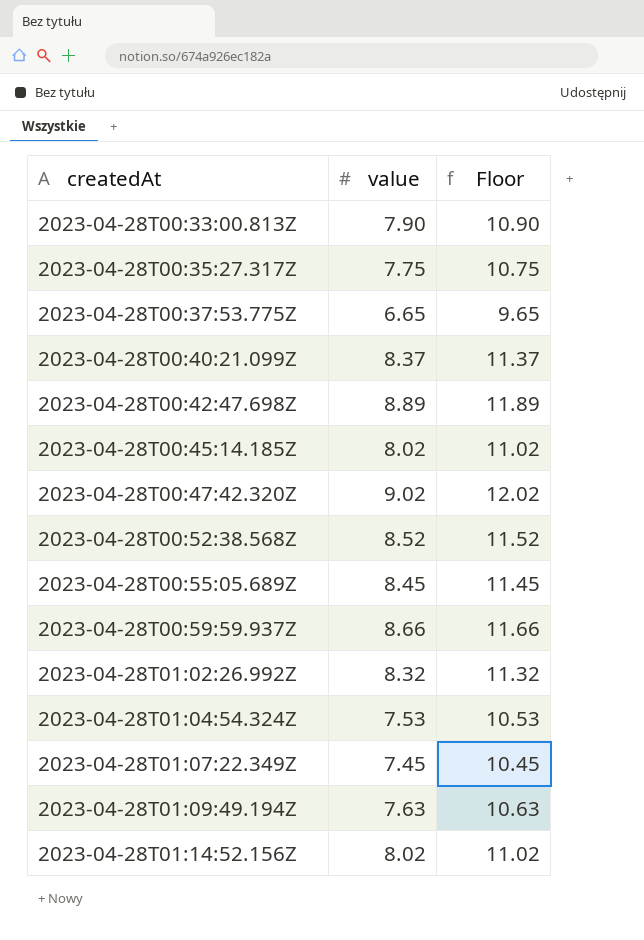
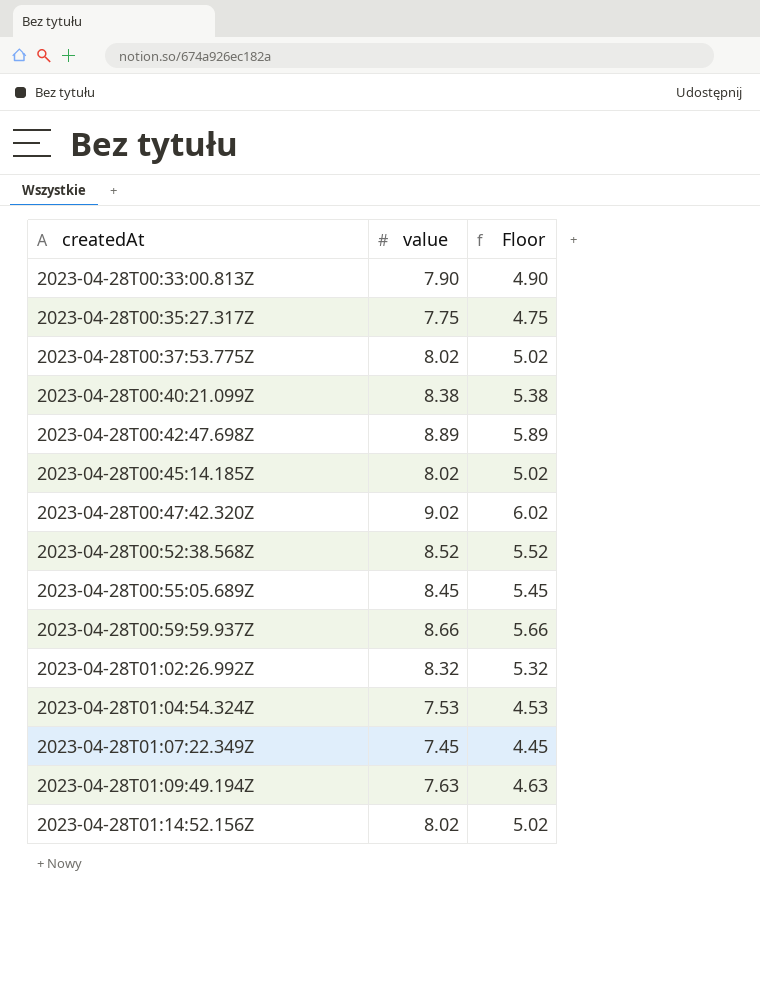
column Floor | formula: [value] + 3 -> [value] - 3
2023-04-28T00:37:53.775Z | value: 6.65 -> 8.02
2023-04-28T00:40:21.099Z | value: 8.37 -> 8.38

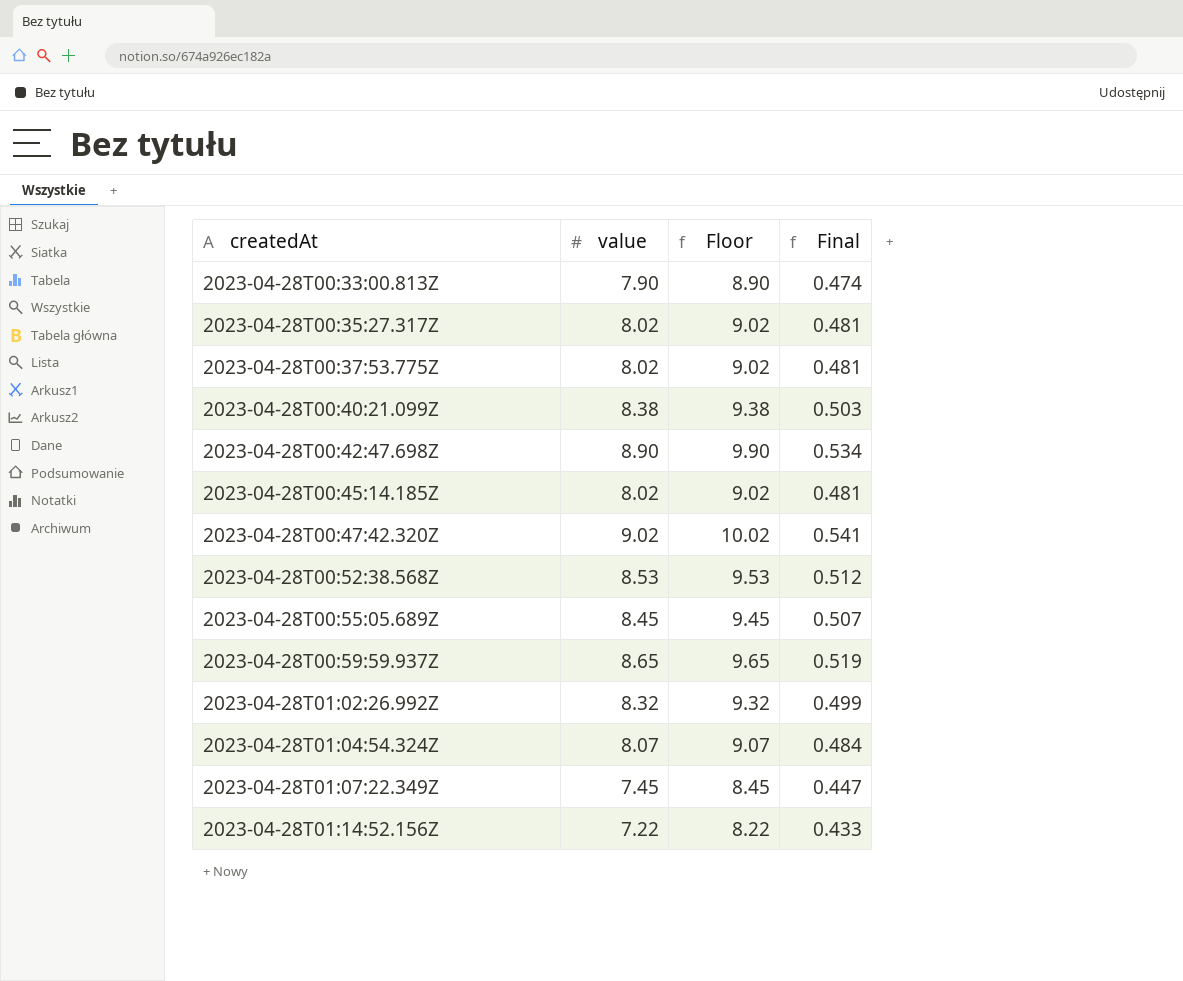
column Floor | formula: [value] - 3 -> [value] + 1
column Final | formula: none -> [value] * 0.06
row 2023-04-28T01:09:49.194Z: 7.63 | 4.63 -> none
2023-04-28T00:35:27.317Z | value: 7.75 -> 8.02
2023-04-28T00:42:47.698Z | value: 8.89 -> 8.90
2023-04-28T00:52:38.568Z | value: 8.52 -> 8.53
2023-04-28T00:59:59.937Z | value: 8.66 -> 8.65
2023-04-28T01:04:54.324Z | value: 7.53 -> 8.07
2023-04-28T01:14:52.156Z | value: 8.02 -> 7.22

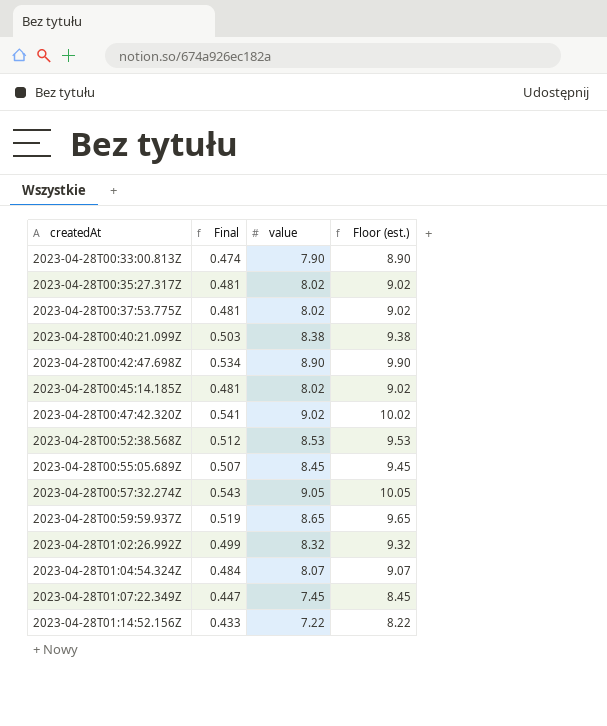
column Final | position: 4 -> 2
column name: Floor -> Floor (est.)
row 2023-04-28T00:57:32.274Z: none -> 0.543 | 9.05 | 10.05

